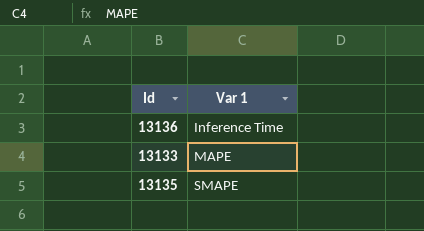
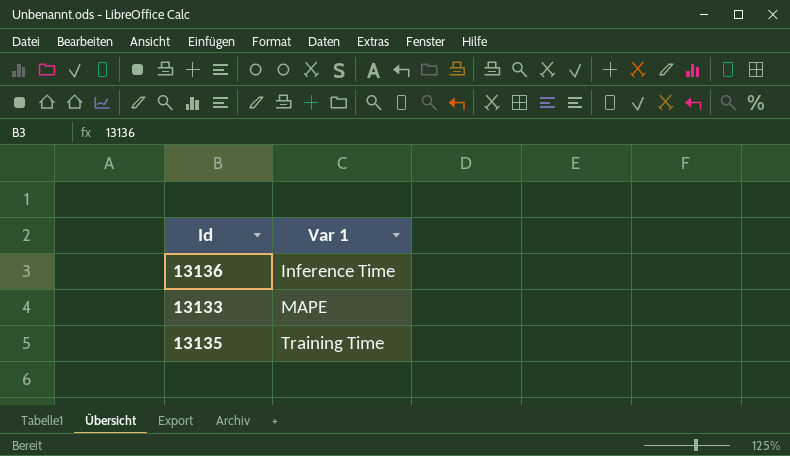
13135 | Var 1: SMAPE -> Training Time

